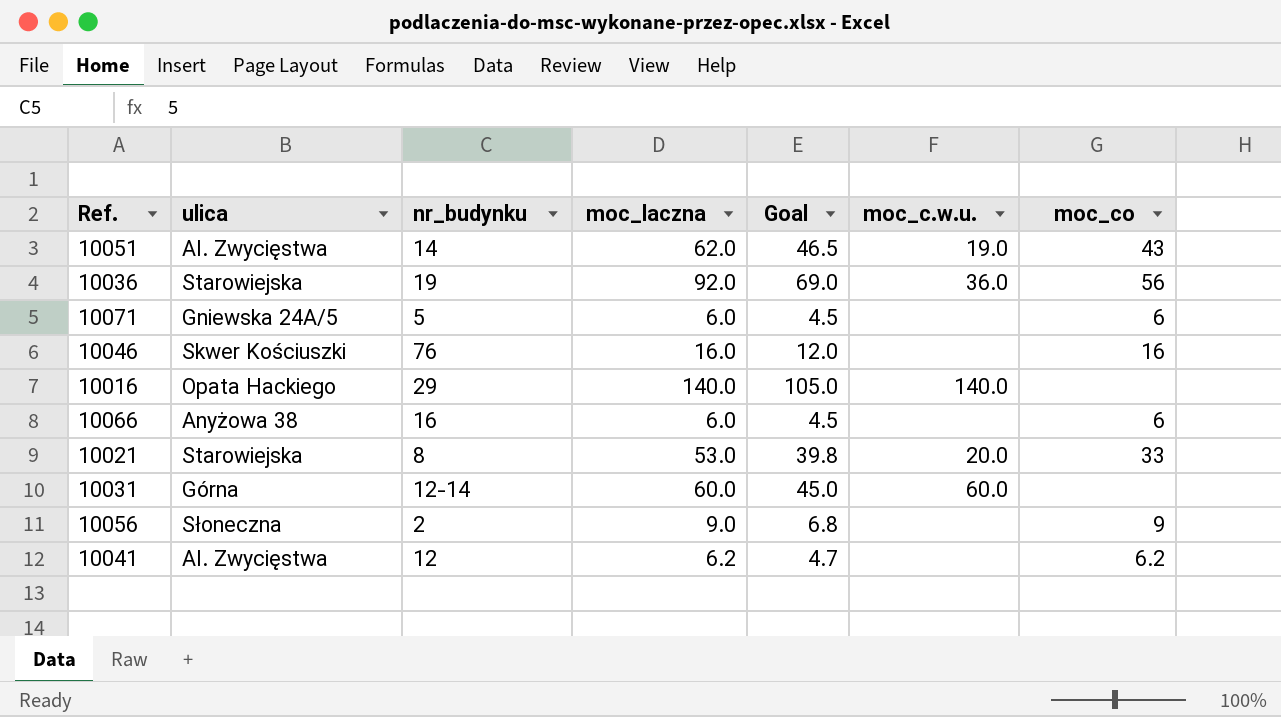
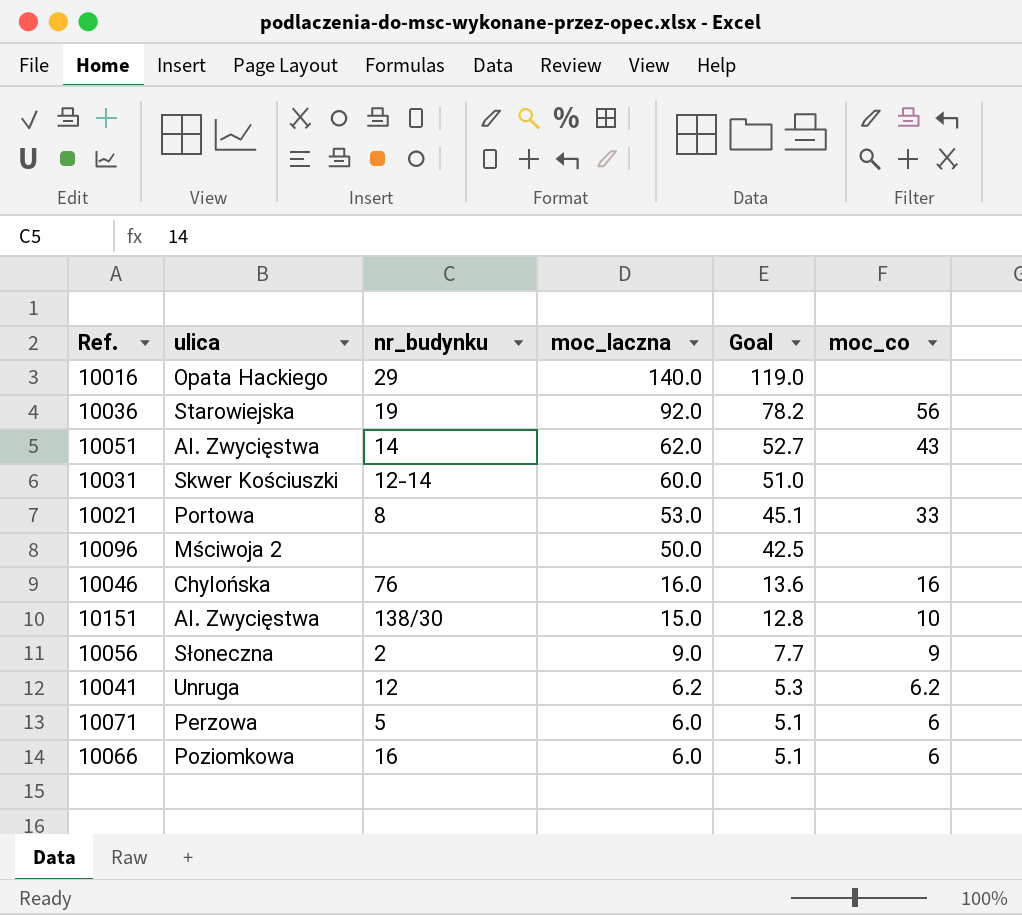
row order: none -> moc_laczna descending
column moc_c.w.u. | position: 6 -> none
column Goal | formula: [moc_laczna] * 0.75 -> [moc_laczna] * 0.85
10031 | ulica: Górna -> Skwer Kościuszki
10021 | ulica: Starowiejska -> Portowa
row 10096: none -> Mściwoja 2 | none | 50.0 | 42.5 | none
10046 | ulica: Skwer Kościuszki -> Chylońska
row 10151: none -> Al. Zwycięstwa | 138/30 | 15.0 | 12.8 | 10
10041 | ulica: Al. Zwycięstwa -> Unruga
10071 | ulica: Gniewska 24A/5 -> Perzowa
10066 | ulica: Anyżowa 38 -> Poziomkowa

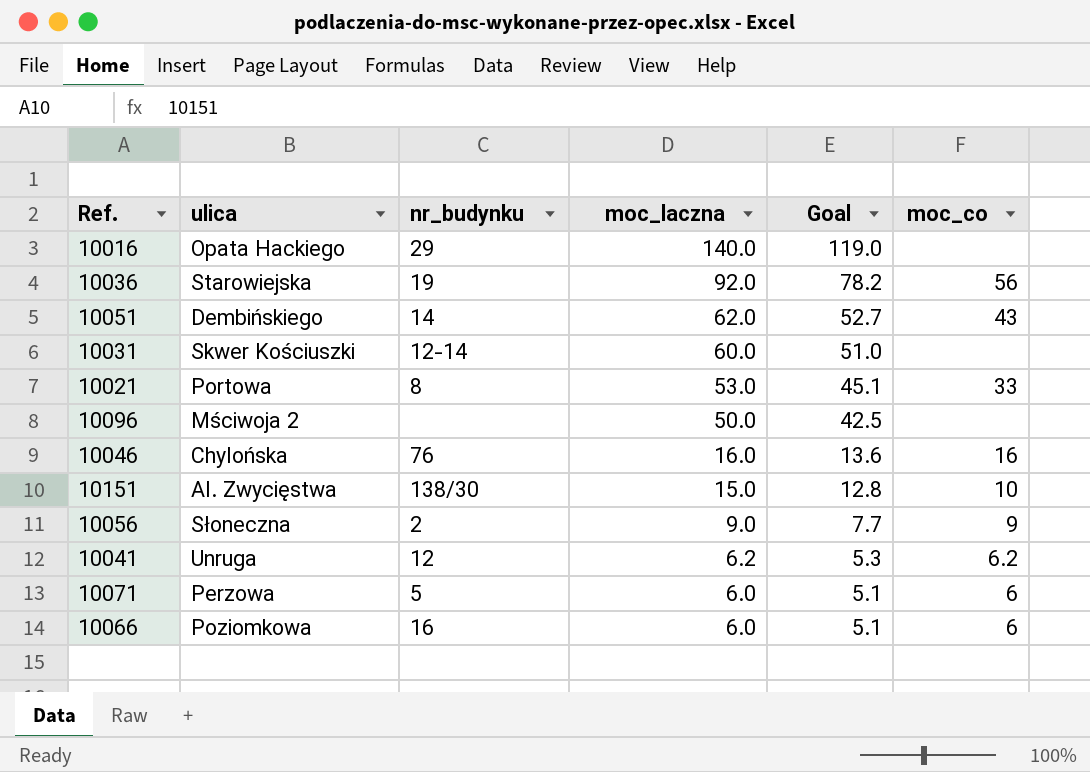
10051 | ulica: Al. Zwycięstwa -> Dembińskiego

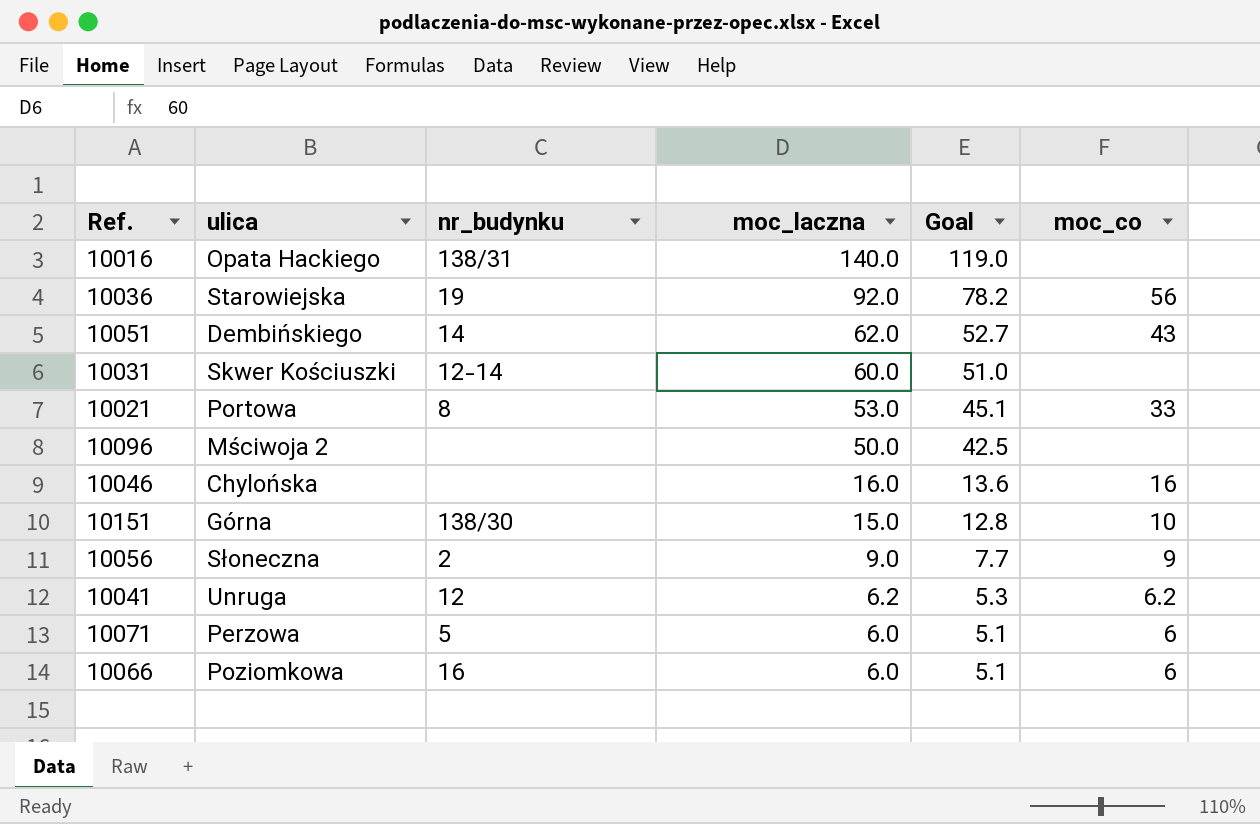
10016 | nr_budynku: 29 -> 138/31
10046 | nr_budynku: 76 -> none
10151 | ulica: Al. Zwycięstwa -> Górna

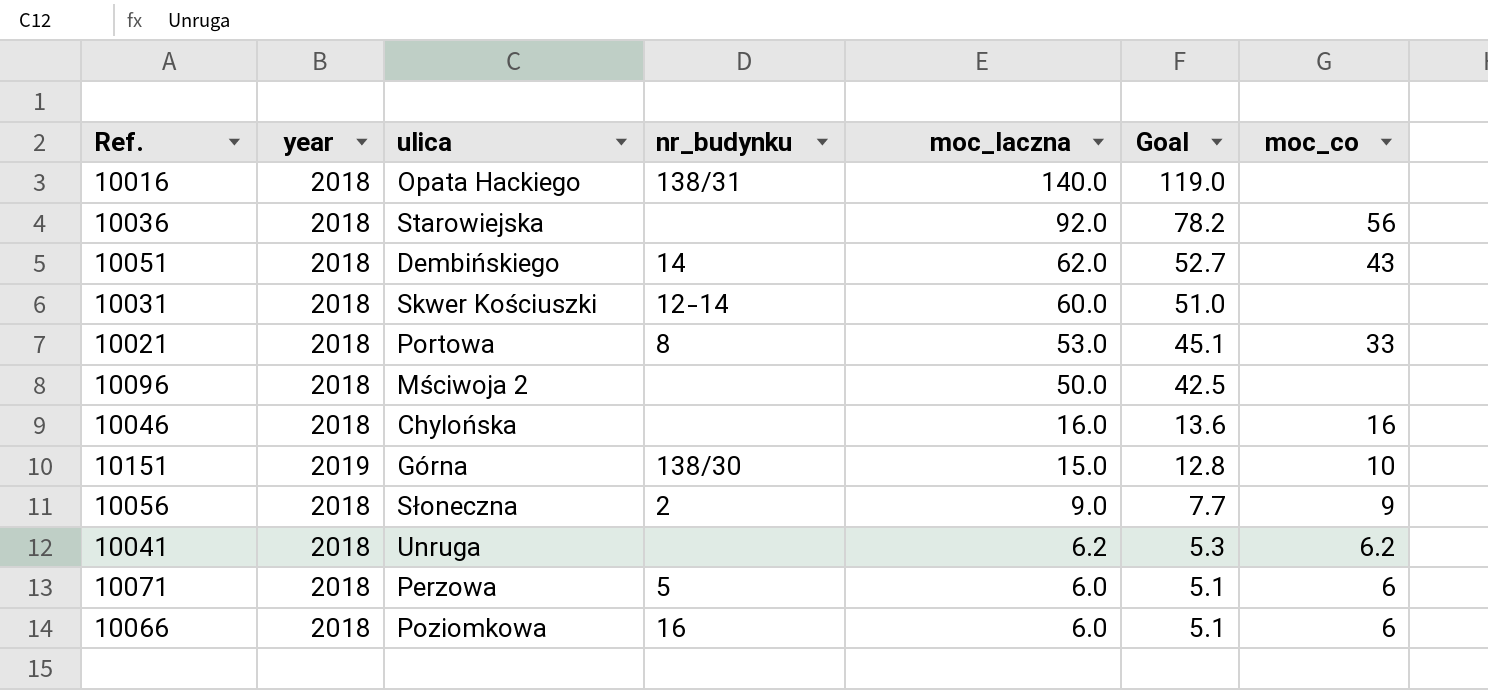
column year | position: none -> 2
10036 | nr_budynku: 19 -> none
10041 | nr_budynku: 12 -> none

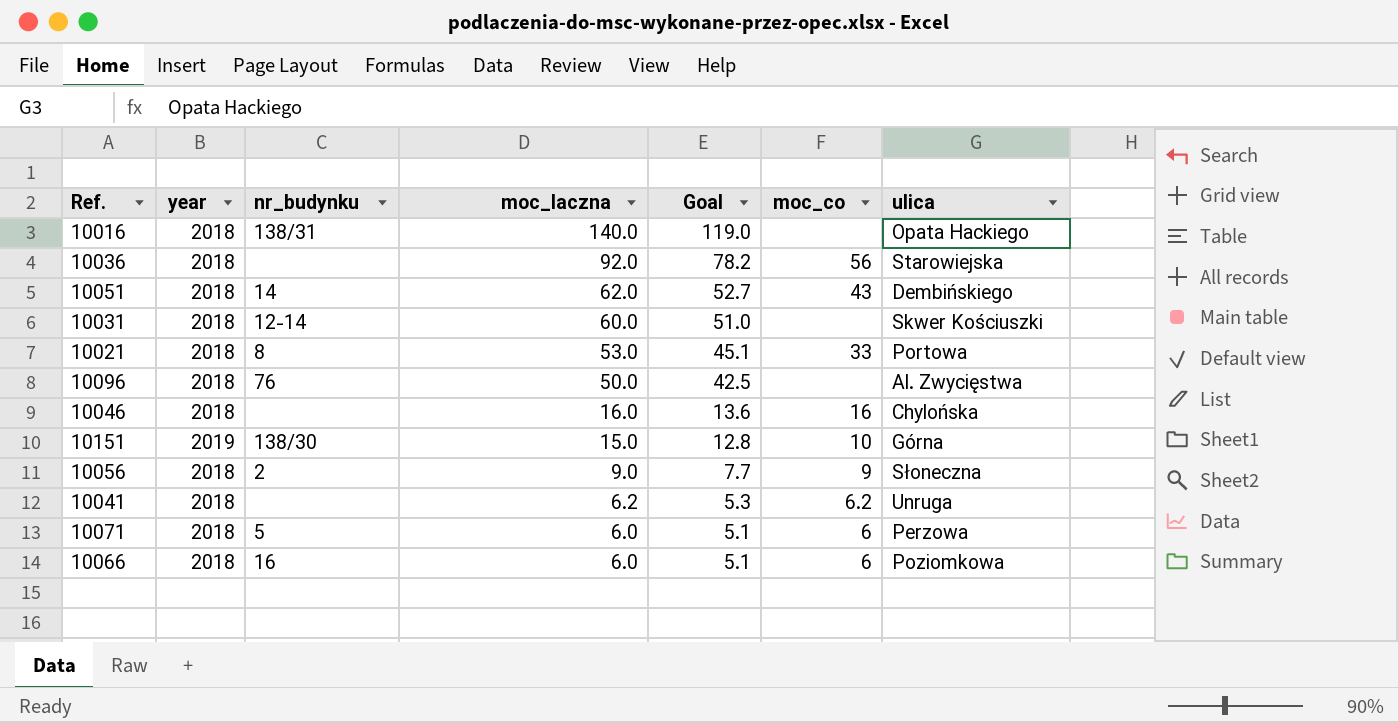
column ulica | position: 3 -> 7
10096 | nr_budynku: none -> 76
10096 | ulica: Mściwoja 2 -> Al. Zwycięstwa

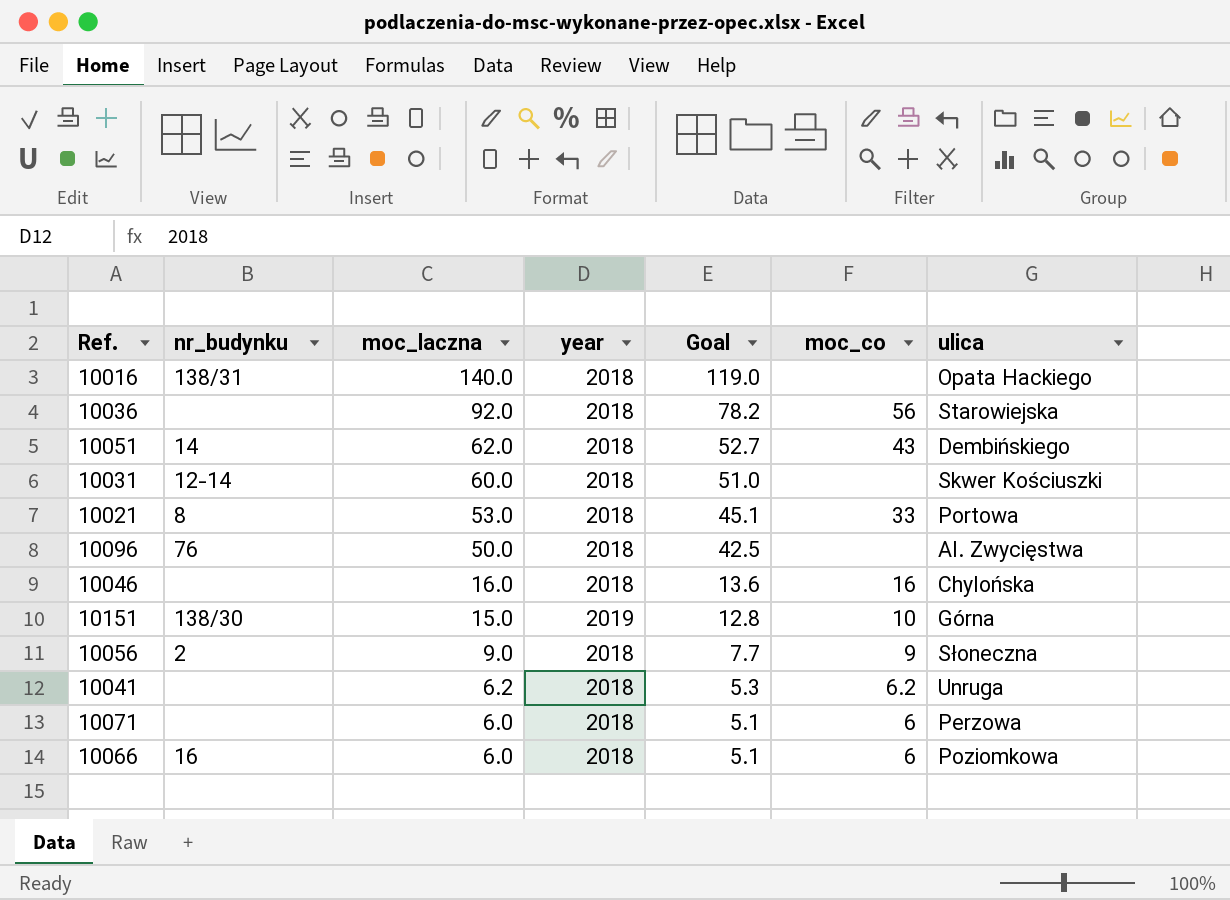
column year | position: 2 -> 4
10071 | nr_budynku: 5 -> none

